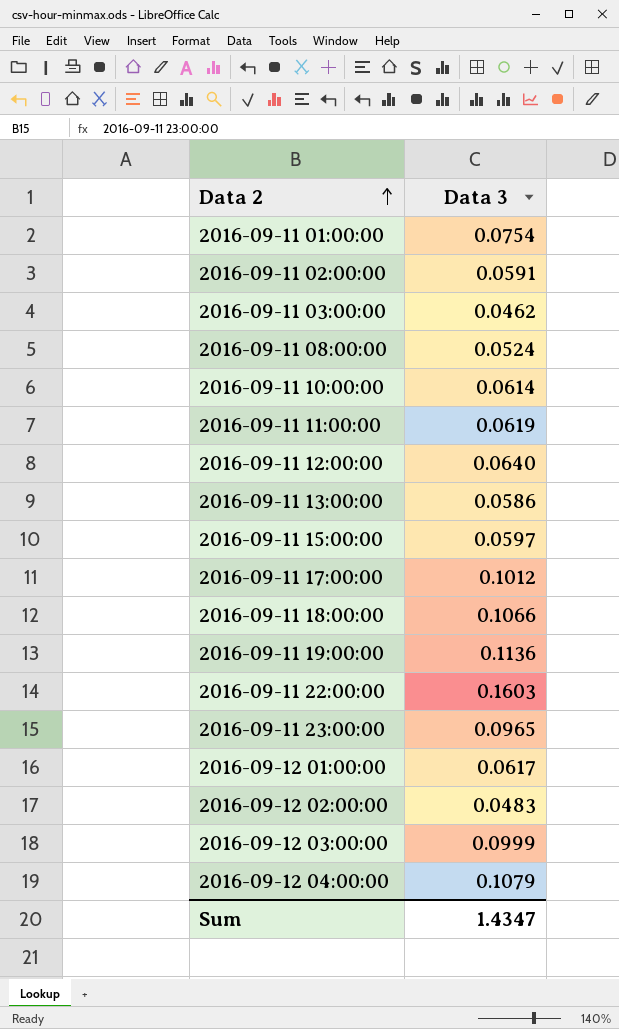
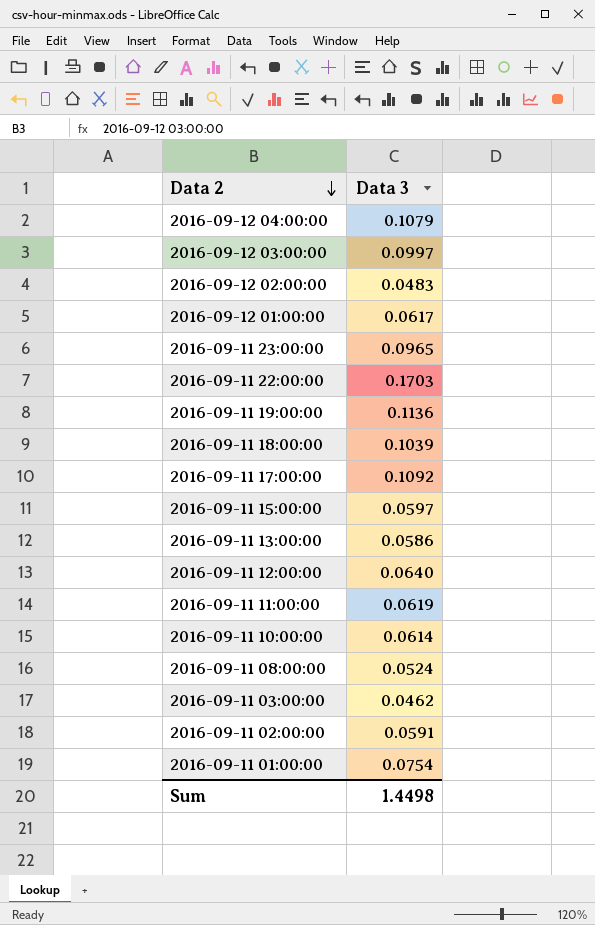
row order: Data 2 ascending -> Data 2 descending
2016-09-12 03:00:00 | Data 3: 0.0999 -> 0.0997
2016-09-11 22:00:00 | Data 3: 0.1603 -> 0.1703
2016-09-11 18:00:00 | Data 3: 0.1066 -> 0.1039
2016-09-11 17:00:00 | Data 3: 0.1012 -> 0.1092
Sum | Data 3: 1.4347 -> 1.4498

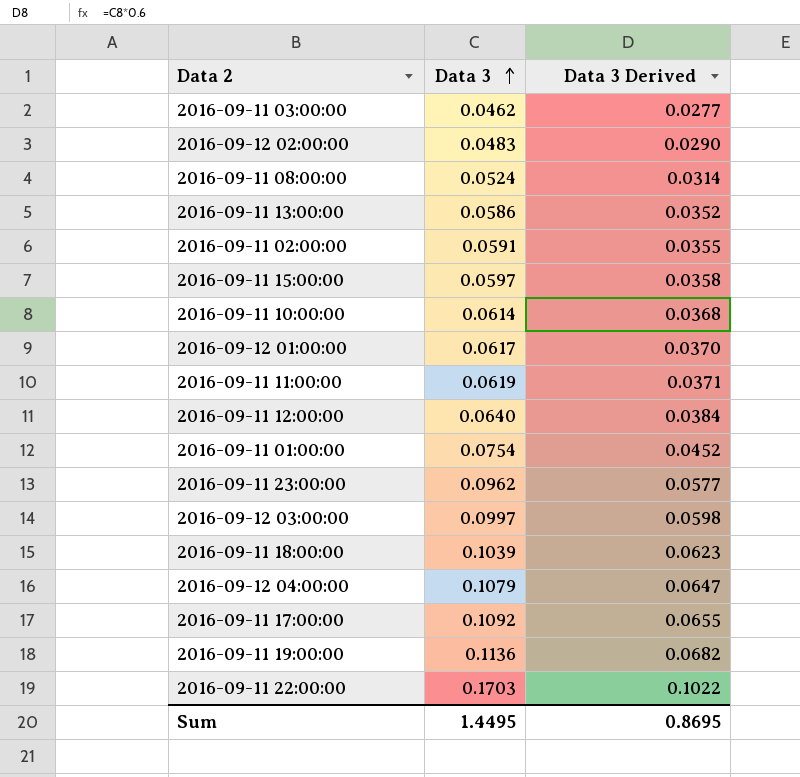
row order: Data 2 descending -> Data 3 ascending
column Data 3 Derived | formula: none -> [Data 3] * 0.6
2016-09-11 23:00:00 | Data 3: 0.0965 -> 0.0962
Sum | Data 3: 1.4498 -> 1.4495

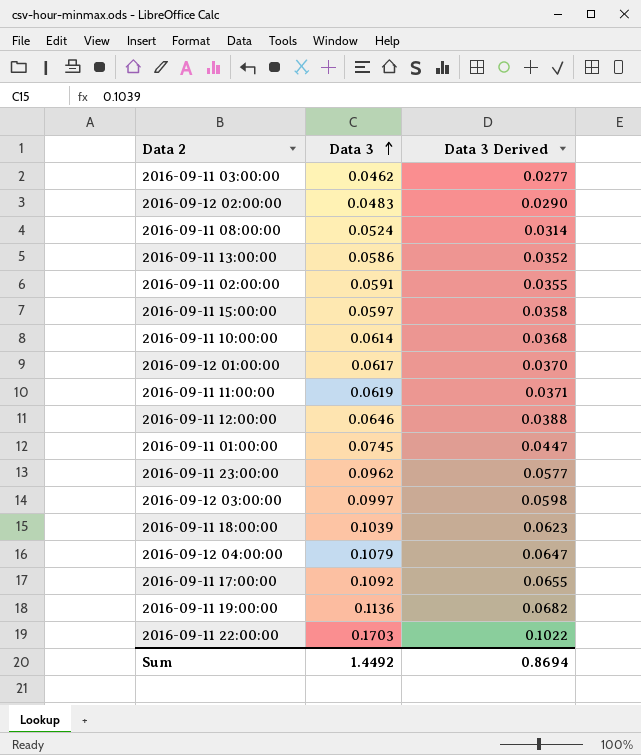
2016-09-11 12:00:00 | Data 3: 0.0640 -> 0.0646
2016-09-11 12:00:00 | Data 3 Derived: 0.0384 -> 0.0388
2016-09-11 01:00:00 | Data 3: 0.0754 -> 0.0745
2016-09-11 01:00:00 | Data 3 Derived: 0.0452 -> 0.0447
Sum | Data 3: 1.4495 -> 1.4492
Sum | Data 3 Derived: 0.8695 -> 0.8694

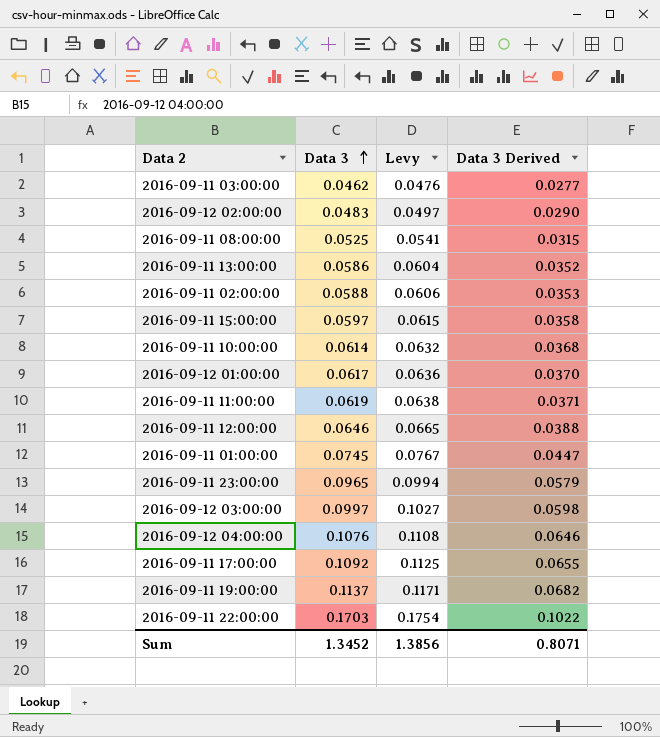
column Levy | formula: none -> [Data 3] * 1.03
row 2016-09-11 18:00:00: 0.1039 | 0.0623 -> none
2016-09-11 08:00:00 | Data 3: 0.0524 -> 0.0525
2016-09-11 08:00:00 | Data 3 Derived: 0.0314 -> 0.0315
2016-09-11 02:00:00 | Data 3: 0.0591 -> 0.0588
2016-09-11 02:00:00 | Data 3 Derived: 0.0355 -> 0.0353
2016-09-11 23:00:00 | Data 3: 0.0962 -> 0.0965
2016-09-11 23:00:00 | Data 3 Derived: 0.0577 -> 0.0579
2016-09-12 04:00:00 | Data 3: 0.1079 -> 0.1076
2016-09-12 04:00:00 | Data 3 Derived: 0.0647 -> 0.0646
2016-09-11 19:00:00 | Data 3: 0.1136 -> 0.1137
Sum | Data 3: 1.4492 -> 1.3452
Sum | Data 3 Derived: 0.8694 -> 0.8071

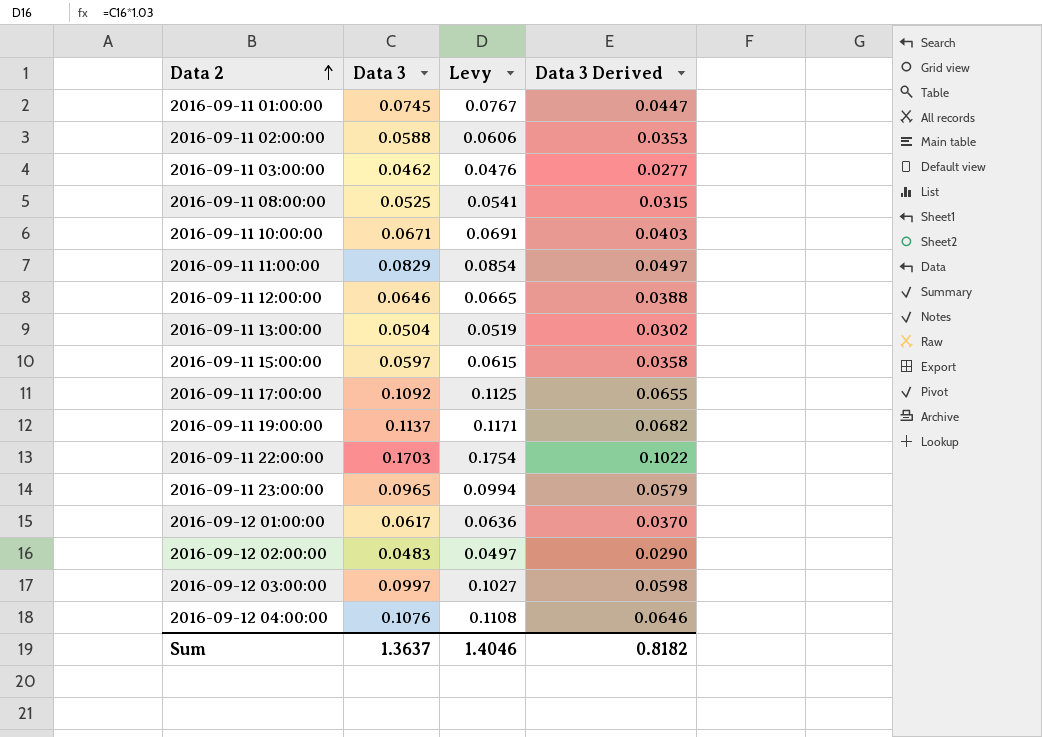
row order: Data 3 ascending -> Data 2 ascending
2016-09-11 10:00:00 | Data 3: 0.0614 -> 0.0671
2016-09-11 10:00:00 | Levy: 0.0632 -> 0.0691
2016-09-11 10:00:00 | Data 3 Derived: 0.0368 -> 0.0403
2016-09-11 11:00:00 | Data 3: 0.0619 -> 0.0829
2016-09-11 11:00:00 | Levy: 0.0638 -> 0.0854
2016-09-11 11:00:00 | Data 3 Derived: 0.0371 -> 0.0497
2016-09-11 13:00:00 | Data 3: 0.0586 -> 0.0504
2016-09-11 13:00:00 | Levy: 0.0604 -> 0.0519
2016-09-11 13:00:00 | Data 3 Derived: 0.0352 -> 0.0302
Sum | Data 3: 1.3452 -> 1.3637
Sum | Levy: 1.3856 -> 1.4046
Sum | Data 3 Derived: 0.8071 -> 0.8182

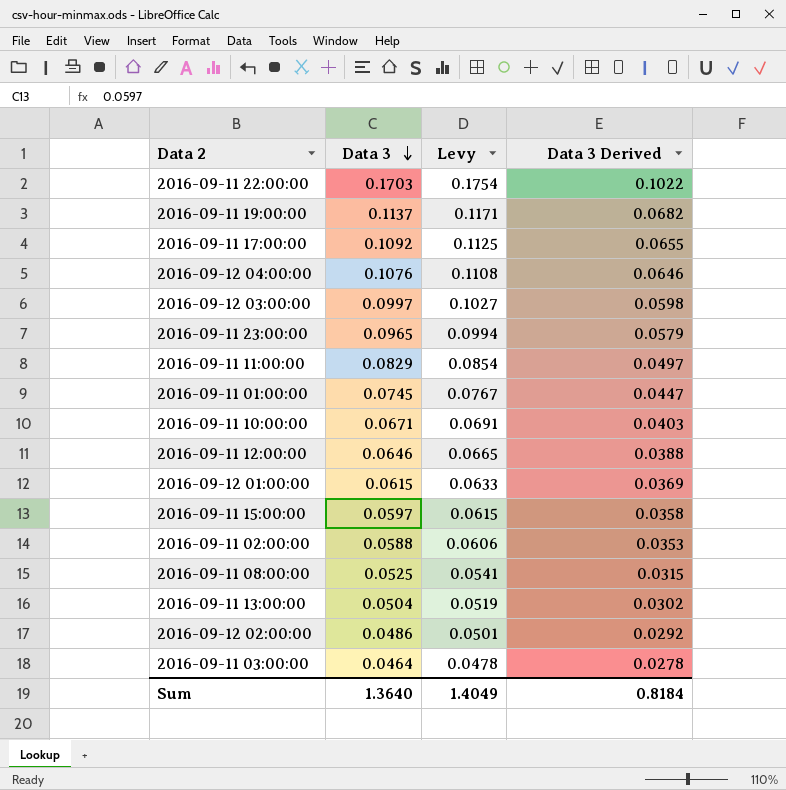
row order: Data 2 ascending -> Data 3 descending
2016-09-12 01:00:00 | Data 3: 0.0617 -> 0.0615
2016-09-12 01:00:00 | Levy: 0.0636 -> 0.0633
2016-09-12 01:00:00 | Data 3 Derived: 0.0370 -> 0.0369
2016-09-12 02:00:00 | Data 3: 0.0483 -> 0.0486
2016-09-12 02:00:00 | Levy: 0.0497 -> 0.0501
2016-09-12 02:00:00 | Data 3 Derived: 0.0290 -> 0.0292
2016-09-11 03:00:00 | Data 3: 0.0462 -> 0.0464
2016-09-11 03:00:00 | Levy: 0.0476 -> 0.0478
2016-09-11 03:00:00 | Data 3 Derived: 0.0277 -> 0.0278
Sum | Data 3: 1.3637 -> 1.3640
Sum | Levy: 1.4046 -> 1.4049
Sum | Data 3 Derived: 0.8182 -> 0.8184

